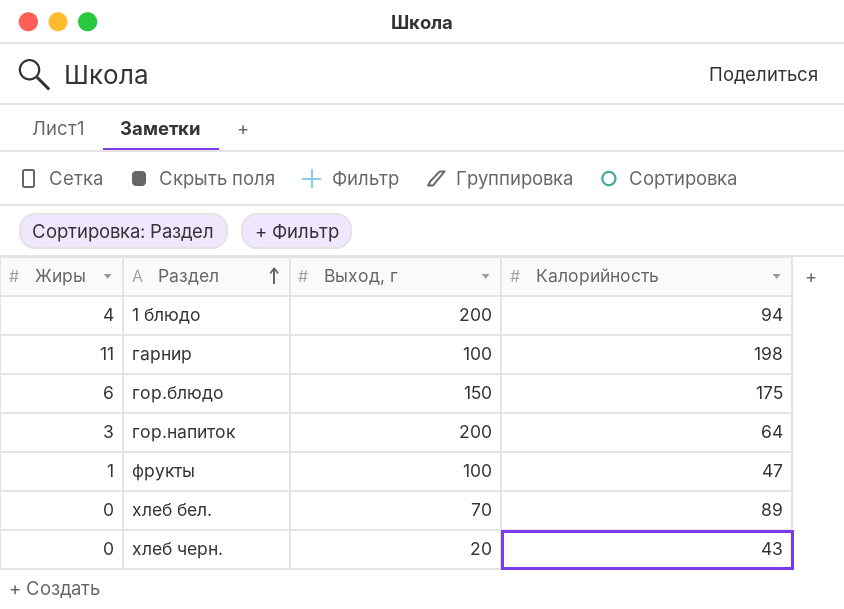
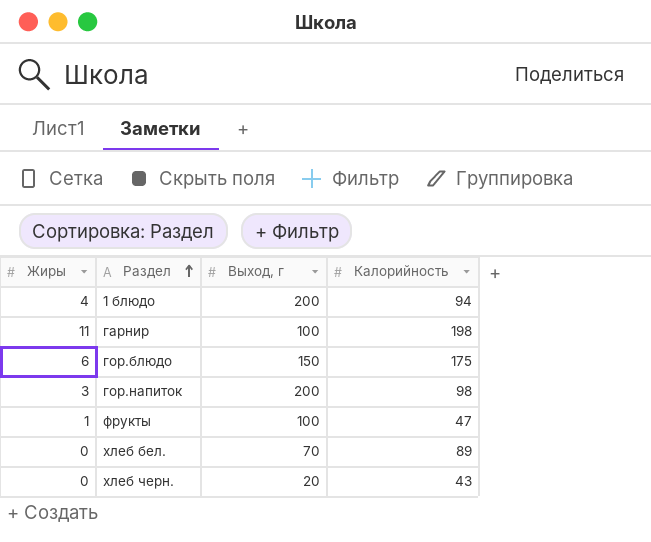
гор.напиток | Калорийность: 64 -> 98

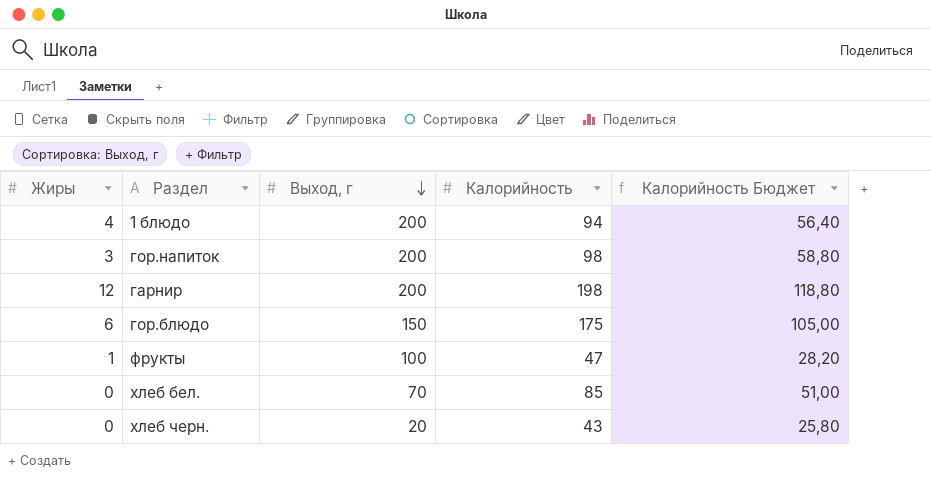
row order: Раздел ascending -> Выход, г descending
column Калорийность Бюджет | formula: none -> [Калорийность] * 0,6
гарнир | Жиры: 11 -> 12
гарнир | Выход, г: 100 -> 200
хлеб бел. | Калорийность: 89 -> 85

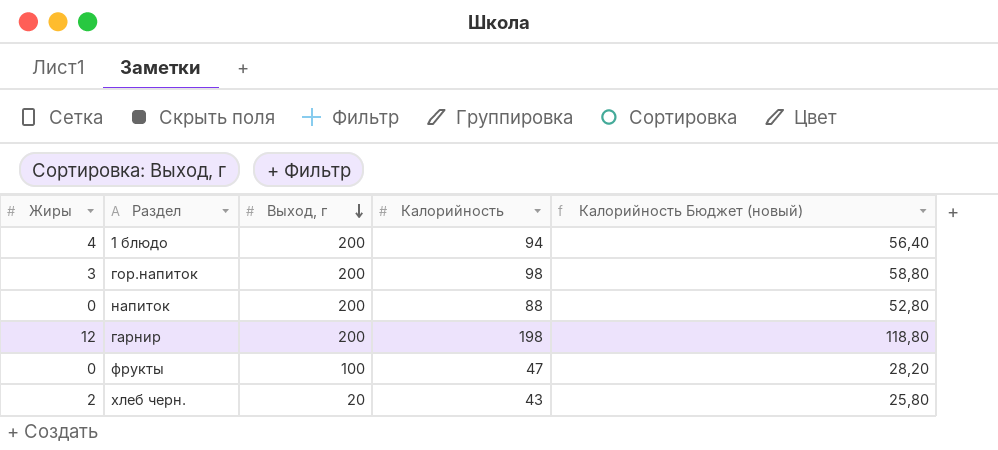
column name: Калорийность Бюджет -> Калорийность Бюджет (новый)
row гор.блюдо: 6 | 150 | 175 | 105,00 -> none
row хлеб бел.: 0 | 70 | 85 | 51,00 -> none
row напиток: none -> 0 | 200 | 88 | 52,80
фрукты | Жиры: 1 -> 0
хлеб черн. | Жиры: 0 -> 2

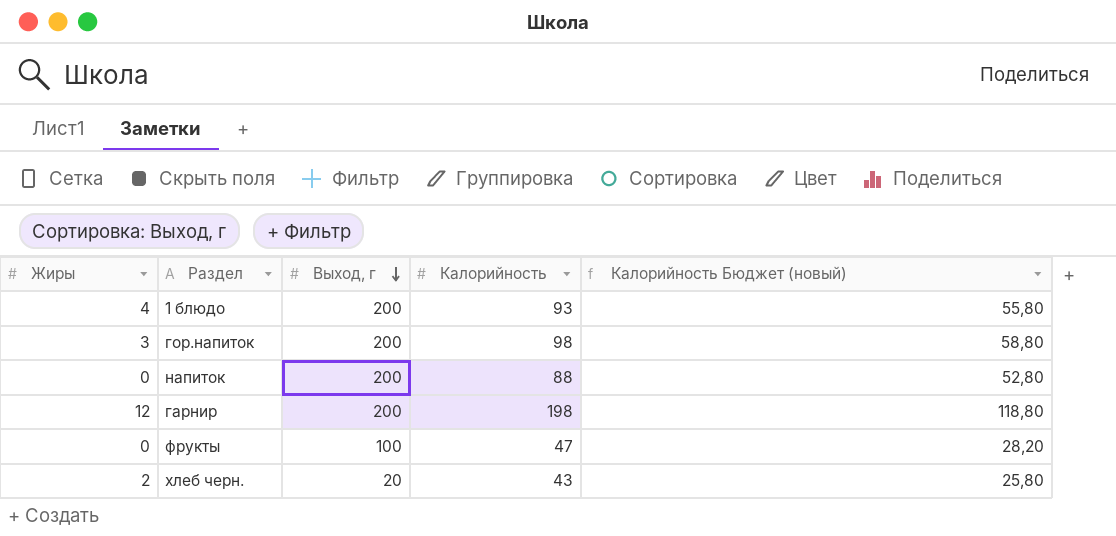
1 блюдо | Калорийность: 94 -> 93
1 блюдо | Калорийность Бюджет (новый): 56,40 -> 55,80

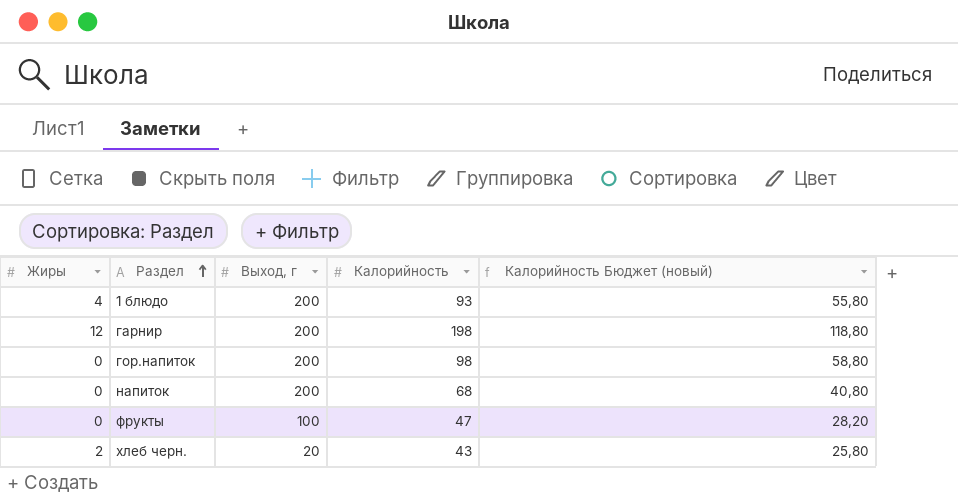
row order: Выход, г descending -> Раздел ascending
гор.напиток | Жиры: 3 -> 0
напиток | Калорийность: 88 -> 68
напиток | Калорийность Бюджет (новый): 52,80 -> 40,80

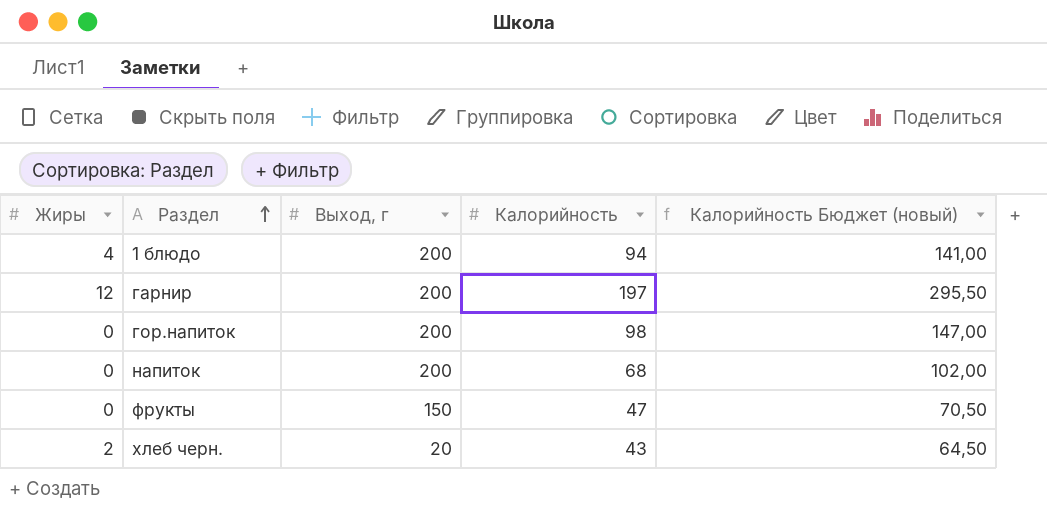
column Калорийность Бюджет (новый) | formula: [Калорийность] * 0,6 -> [Калорийность] * 1,5
1 блюдо | Калорийность: 93 -> 94
гарнир | Калорийность: 198 -> 197
фрукты | Выход, г: 100 -> 150

